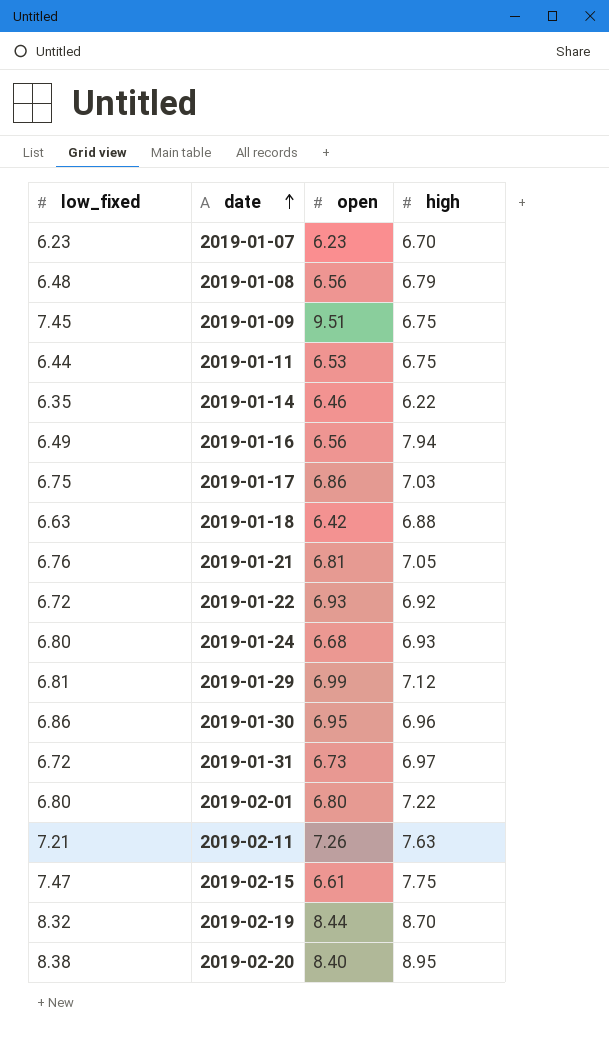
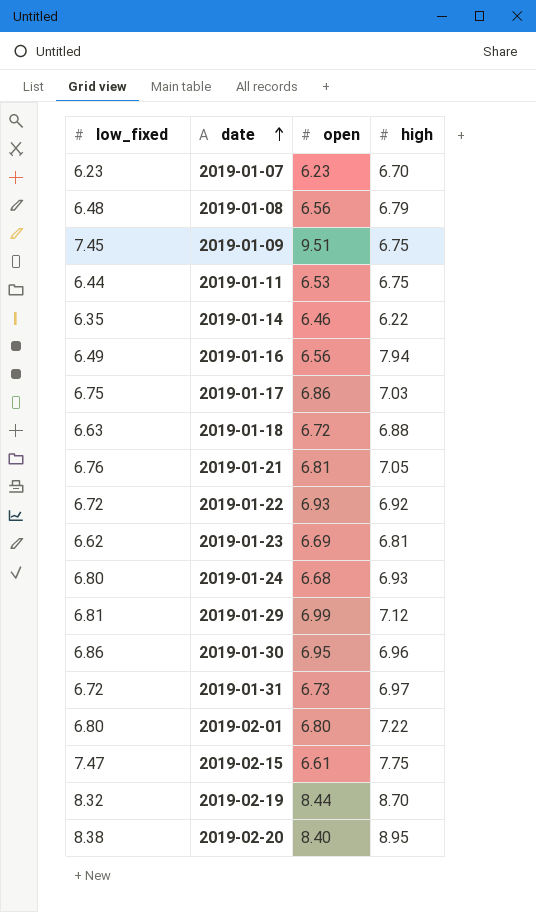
row 2019-02-11: 7.21 | 7.26 | 7.63 -> none
2019-01-18 | open: 6.42 -> 6.72
row 2019-01-23: none -> 6.62 | 6.69 | 6.81

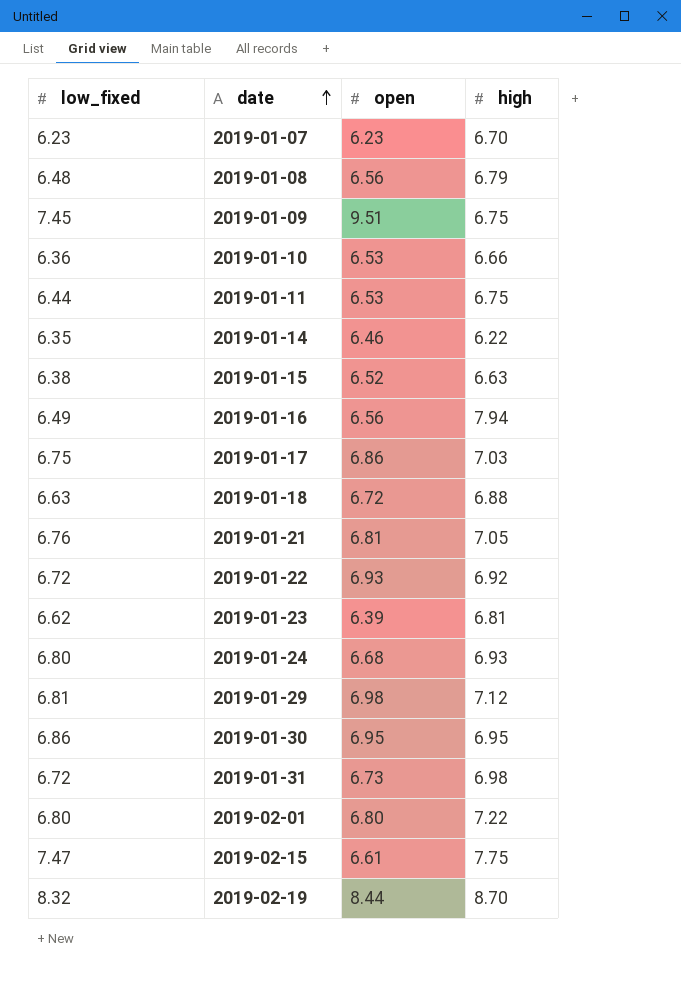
row 2019-02-20: 8.38 | 8.40 | 8.95 -> none
row 2019-01-10: none -> 6.36 | 6.53 | 6.66
row 2019-01-15: none -> 6.38 | 6.52 | 6.63
2019-01-23 | open: 6.69 -> 6.39
2019-01-29 | open: 6.99 -> 6.98
2019-01-30 | high: 6.96 -> 6.95
2019-01-31 | high: 6.97 -> 6.98

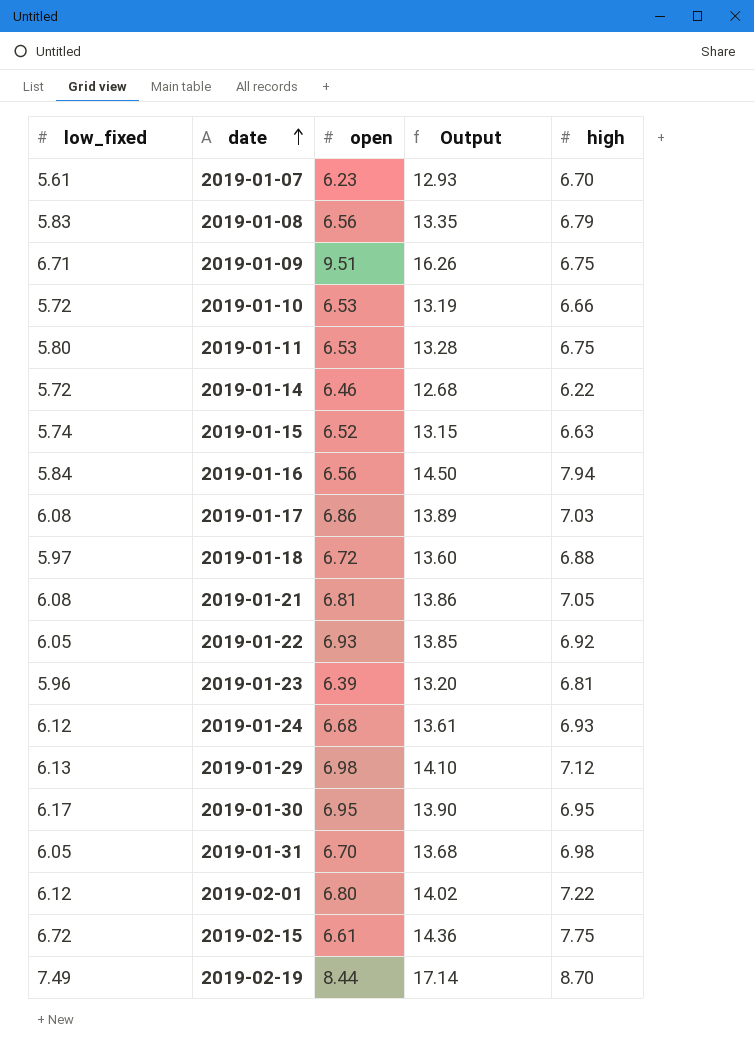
column Output | formula: none -> [open] + [high]
2019-01-07 | low_fixed: 6.23 -> 5.61
2019-01-08 | low_fixed: 6.48 -> 5.83
2019-01-09 | low_fixed: 7.45 -> 6.71
2019-01-10 | low_fixed: 6.36 -> 5.72
2019-01-11 | low_fixed: 6.44 -> 5.80
2019-01-14 | low_fixed: 6.35 -> 5.72
2019-01-15 | low_fixed: 6.38 -> 5.74
2019-01-16 | low_fixed: 6.49 -> 5.84
2019-01-17 | low_fixed: 6.75 -> 6.08
2019-01-18 | low_fixed: 6.63 -> 5.97
2019-01-21 | low_fixed: 6.76 -> 6.08
2019-01-22 | low_fixed: 6.72 -> 6.05
2019-01-23 | low_fixed: 6.62 -> 5.96
2019-01-24 | low_fixed: 6.80 -> 6.12
2019-01-29 | low_fixed: 6.81 -> 6.13
2019-01-30 | low_fixed: 6.86 -> 6.17
2019-01-31 | low_fixed: 6.72 -> 6.05
2019-01-31 | open: 6.73 -> 6.70
2019-02-01 | low_fixed: 6.80 -> 6.12
2019-02-15 | low_fixed: 7.47 -> 6.72
2019-02-19 | low_fixed: 8.32 -> 7.49

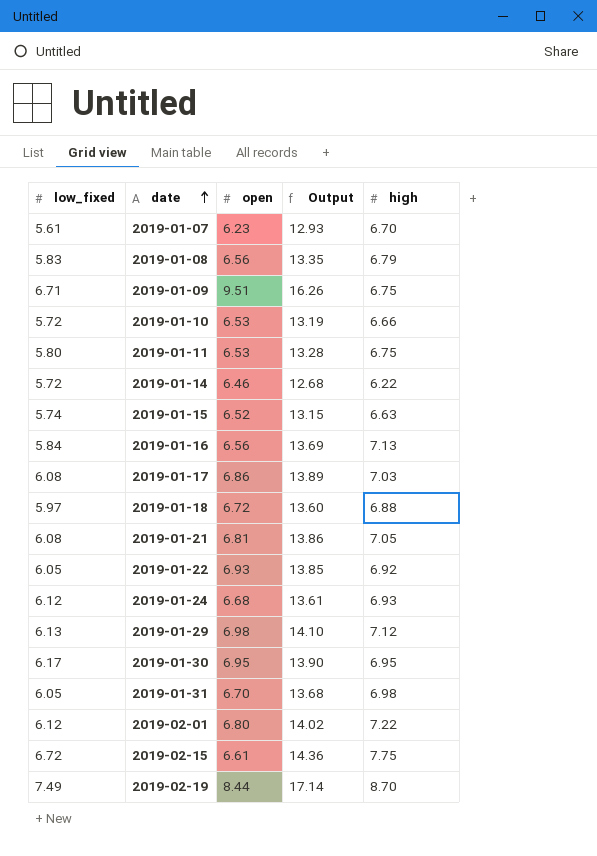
row 2019-01-23: 5.96 | 6.39 | 13.20 | 6.81 -> none
2019-01-16 | Output: 14.50 -> 13.69
2019-01-16 | high: 7.94 -> 7.13

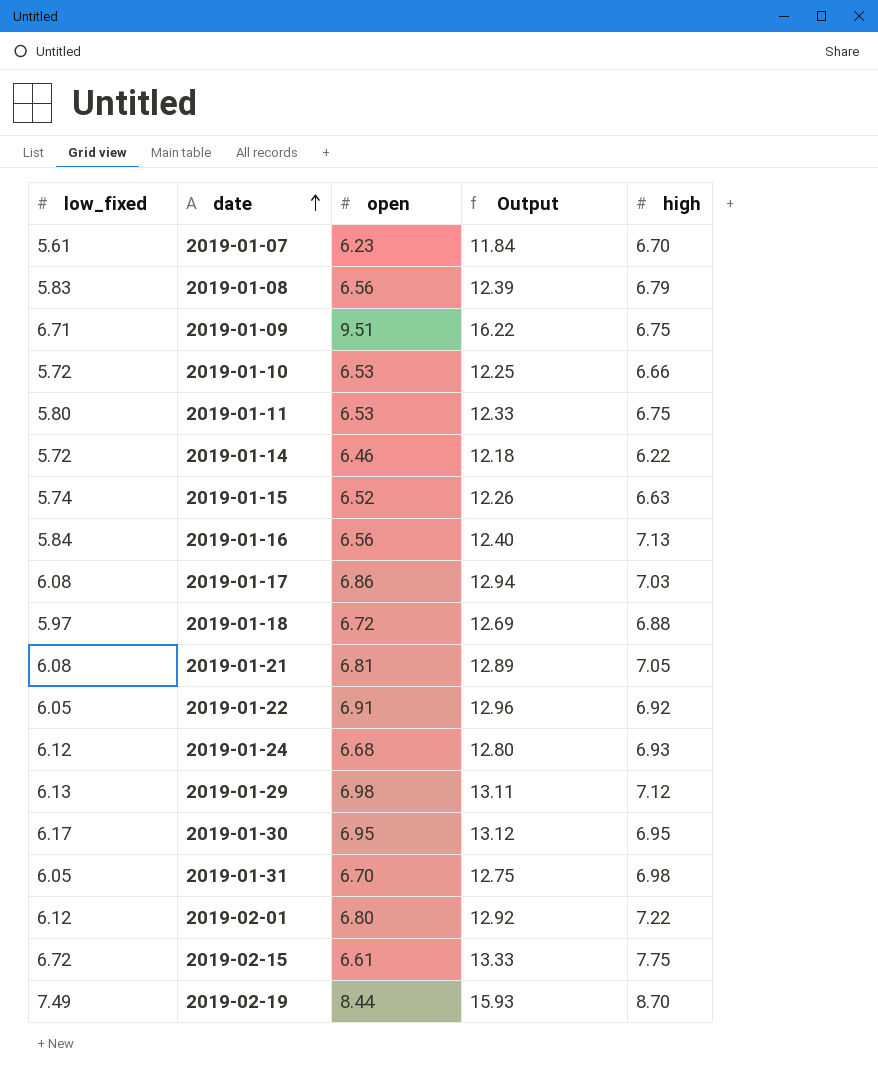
column Output | formula: [open] + [high] -> [low_fixed] + [open]
2019-01-22 | open: 6.93 -> 6.91

